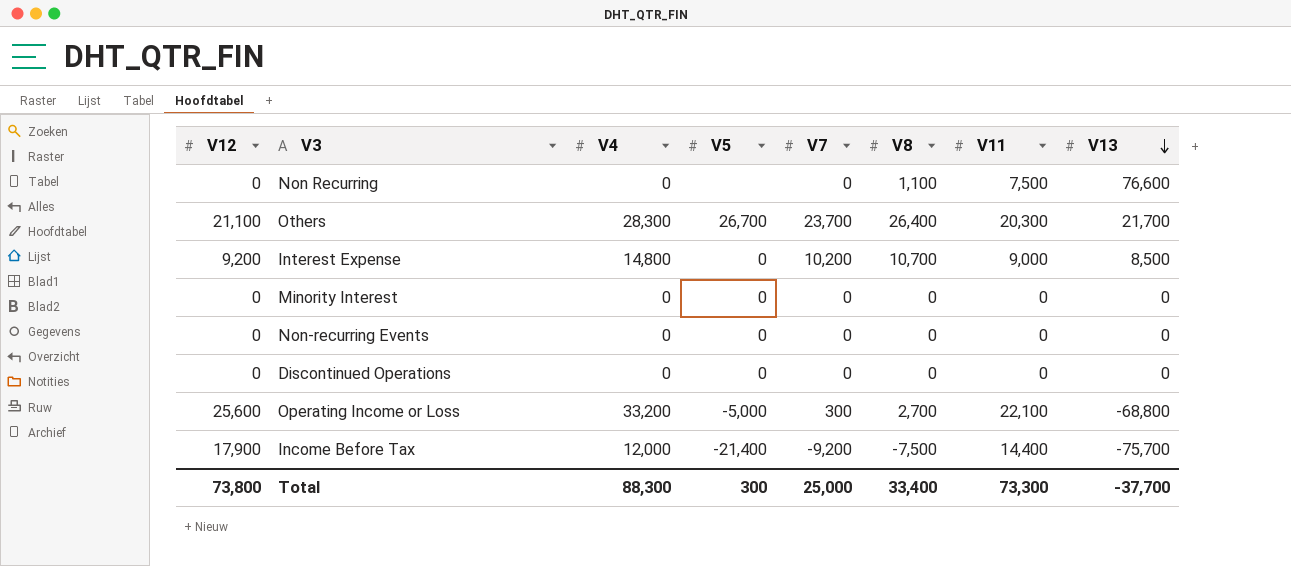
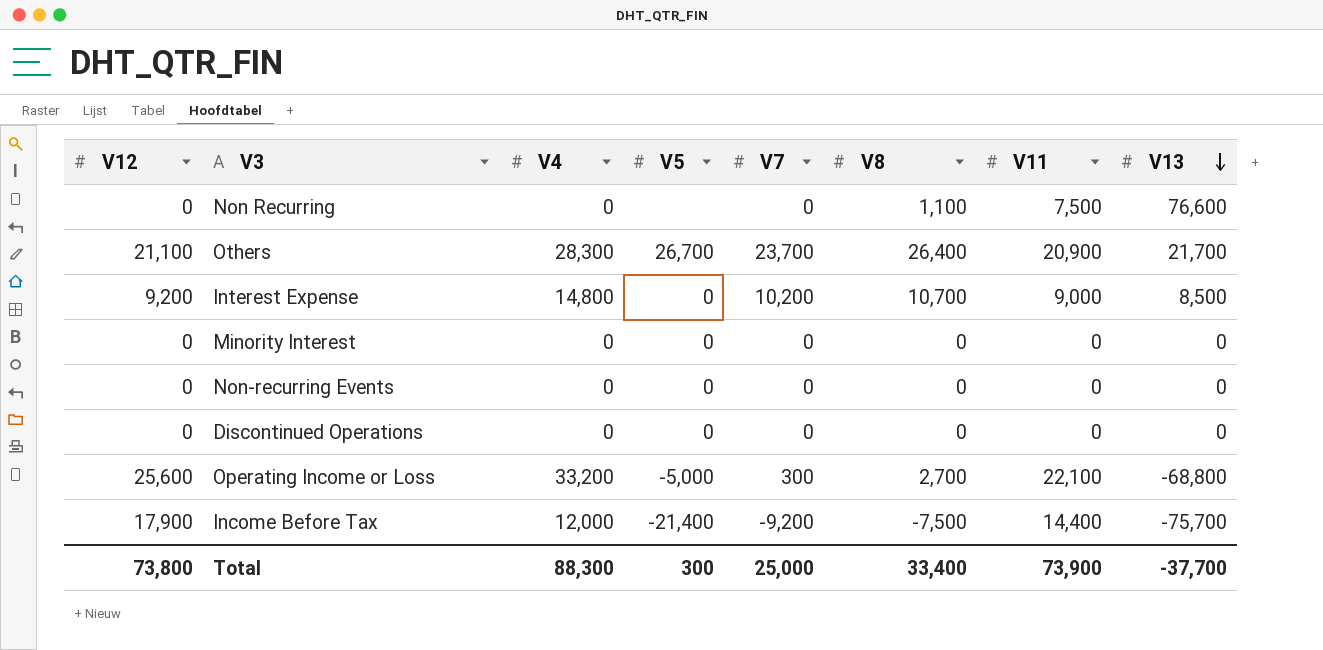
Others | V11: 20,300 -> 20,900
Total | V11: 73,300 -> 73,900

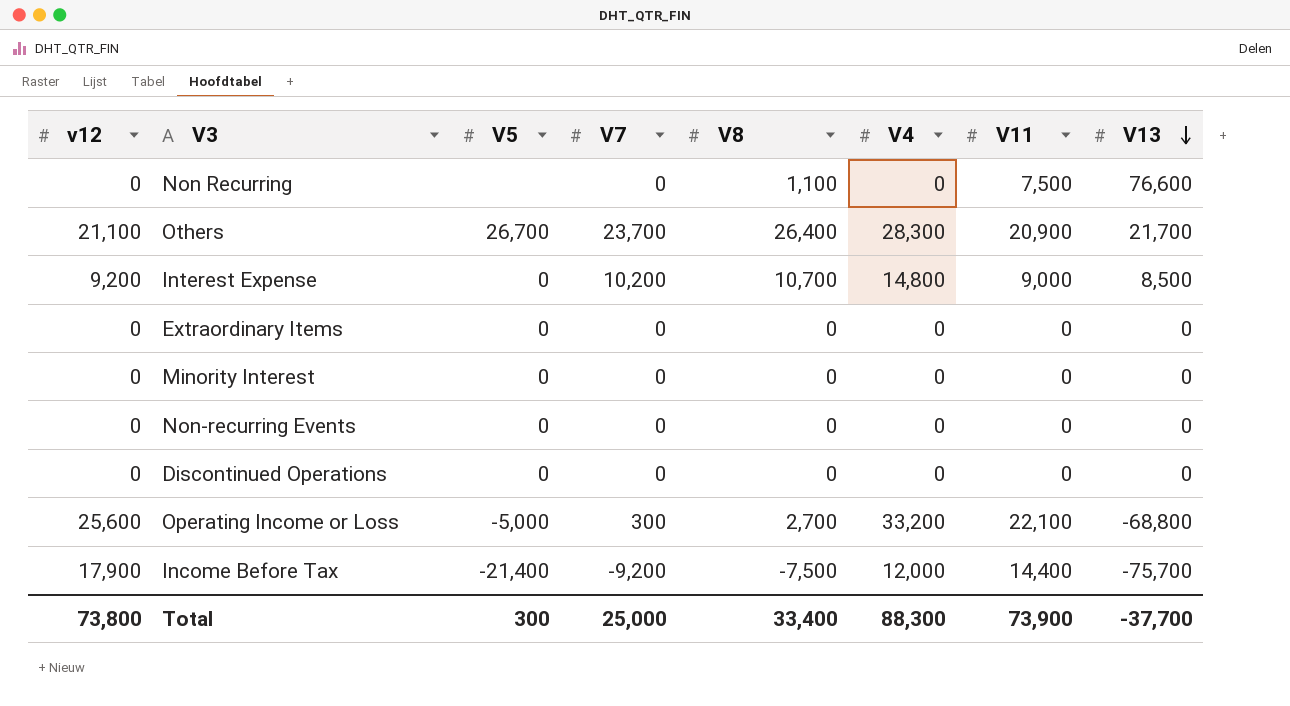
column name: V12 -> v12
column V4 | position: 3 -> 6
row Extraordinary Items: none -> 0 | 0 | 0 | 0 | 0 | 0 | 0

